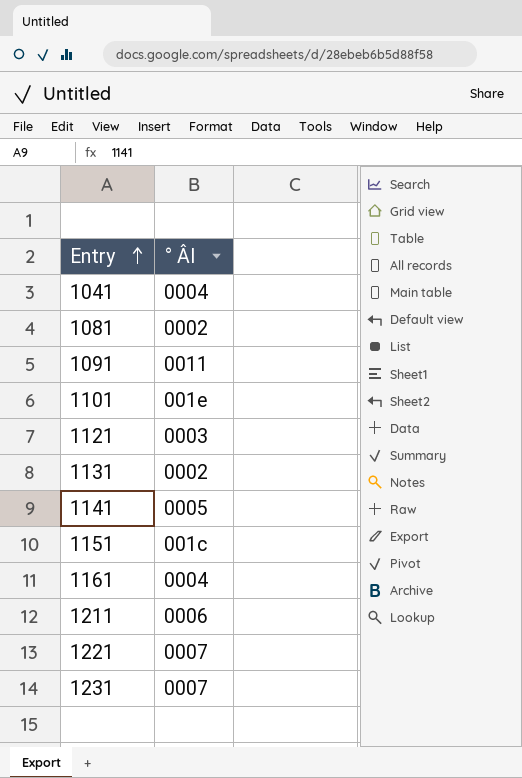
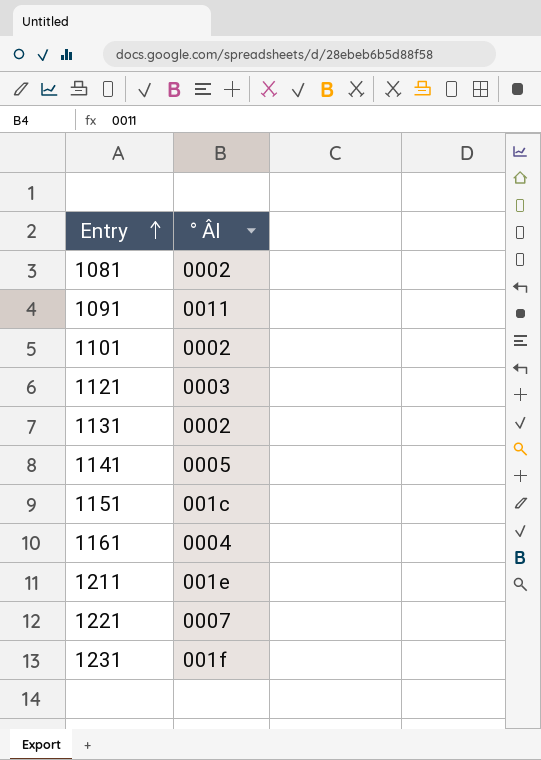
row 1041: 0004 -> none
1101 | ° ÂI: 001e -> 0002
1211 | ° ÂI: 0006 -> 001e
1231 | ° ÂI: 0007 -> 001f

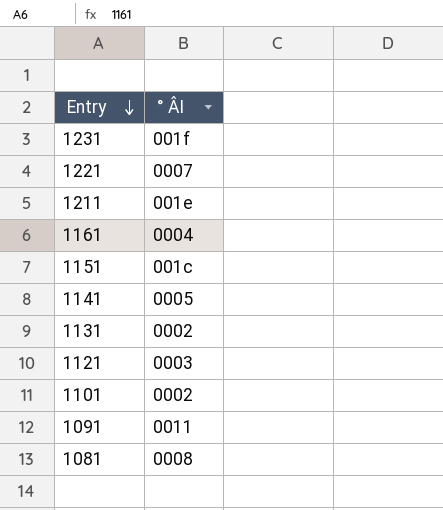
row order: Entry ascending -> Entry descending
1081 | ° ÂI: 0002 -> 0008

